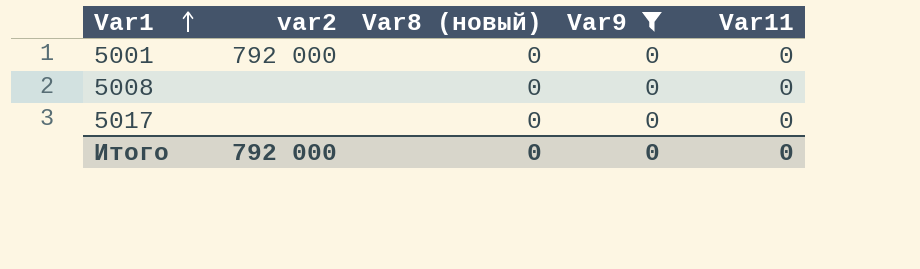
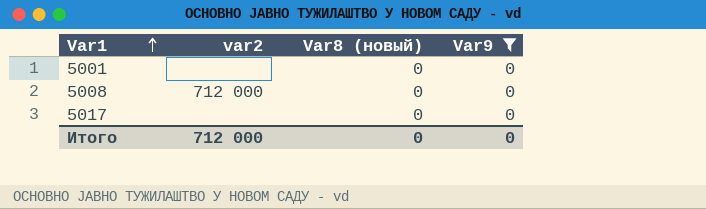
column Var11 | position: 5 -> none
5001 | var2: 792 000 -> none
5008 | var2: none -> 712 000
Итого | var2: 792 000 -> 712 000

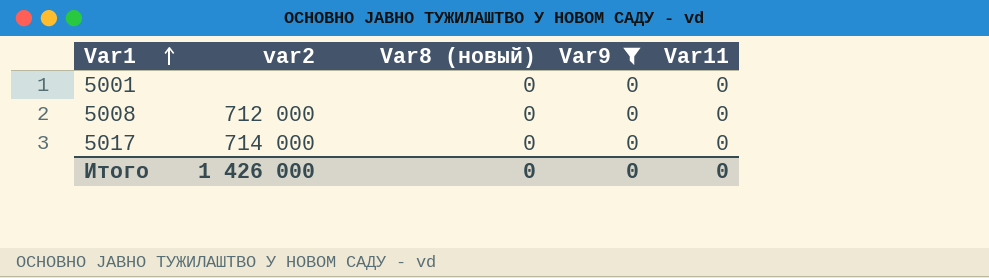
column Var11 | position: none -> 5
5017 | var2: none -> 714 000
Итого | var2: 712 000 -> 1 426 000

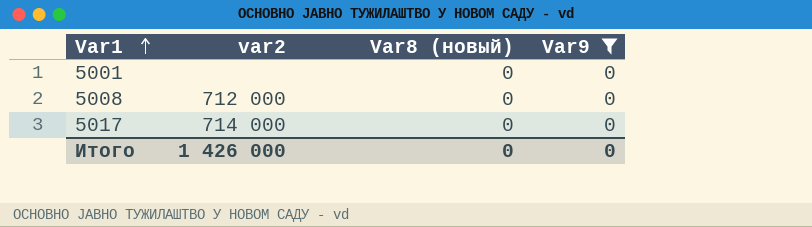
column Var11 | position: 5 -> none

